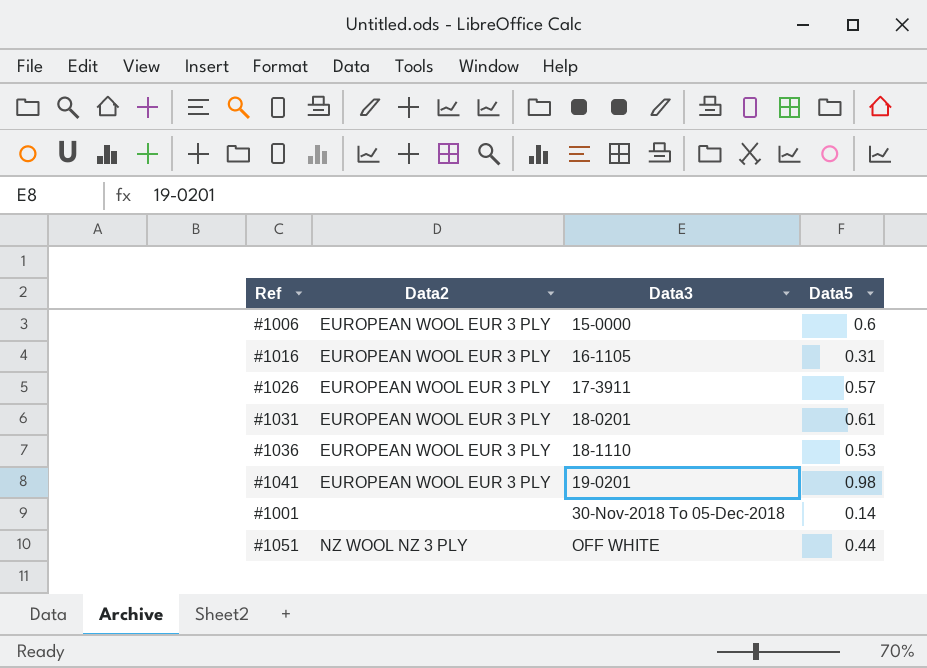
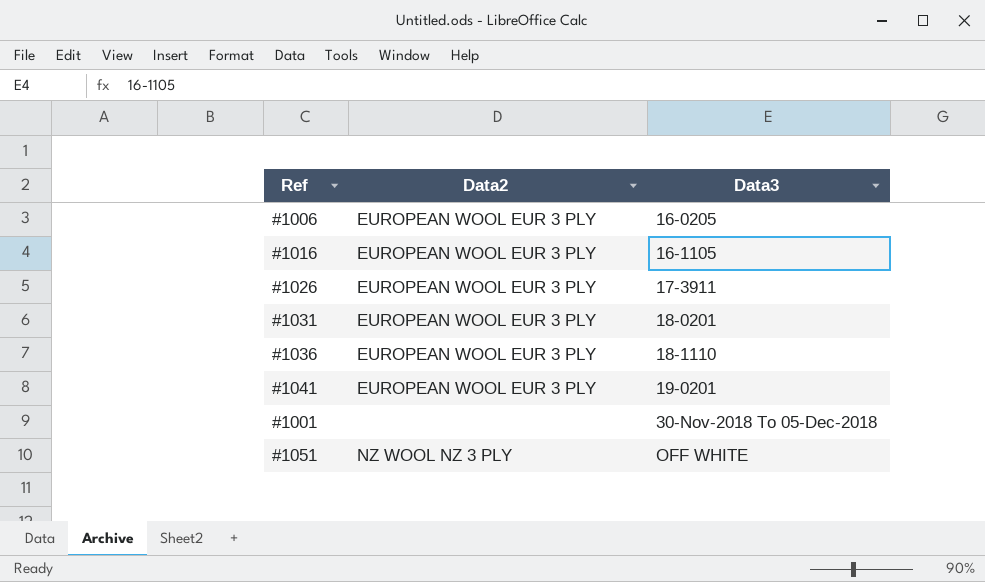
column Data5 | position: 4 -> none
#1006 | Data3: 15-0000 -> 16-0205

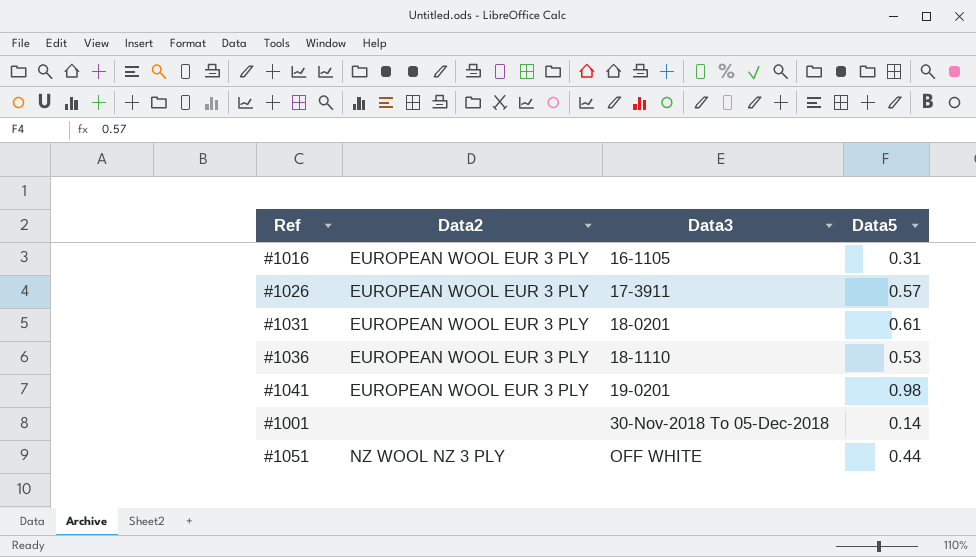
column Data5 | position: none -> 4
row #1006: EUROPEAN WOOL EUR 3 PLY | 16-0205 -> none

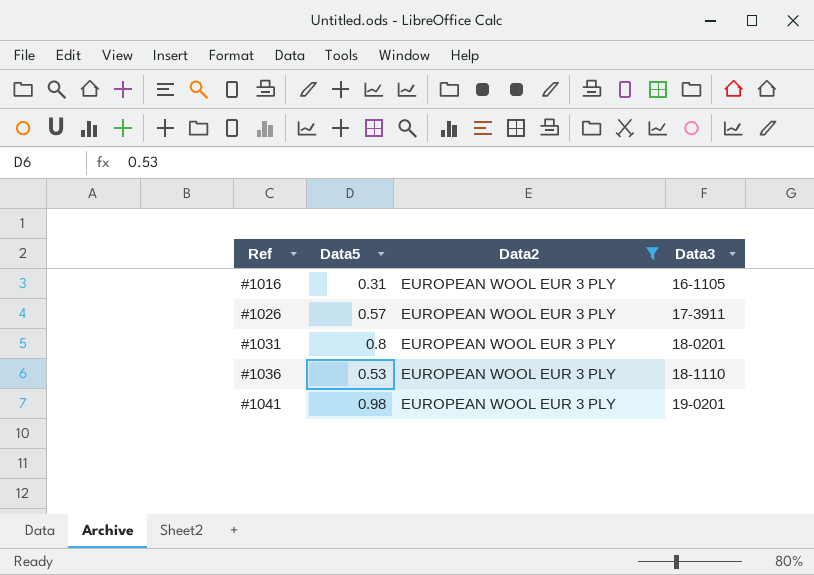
filter: none -> Data2 = EUROPEAN WOOL EUR 3 PLY
column Data5 | position: 4 -> 2
#1031 | Data5: 0.61 -> 0.8

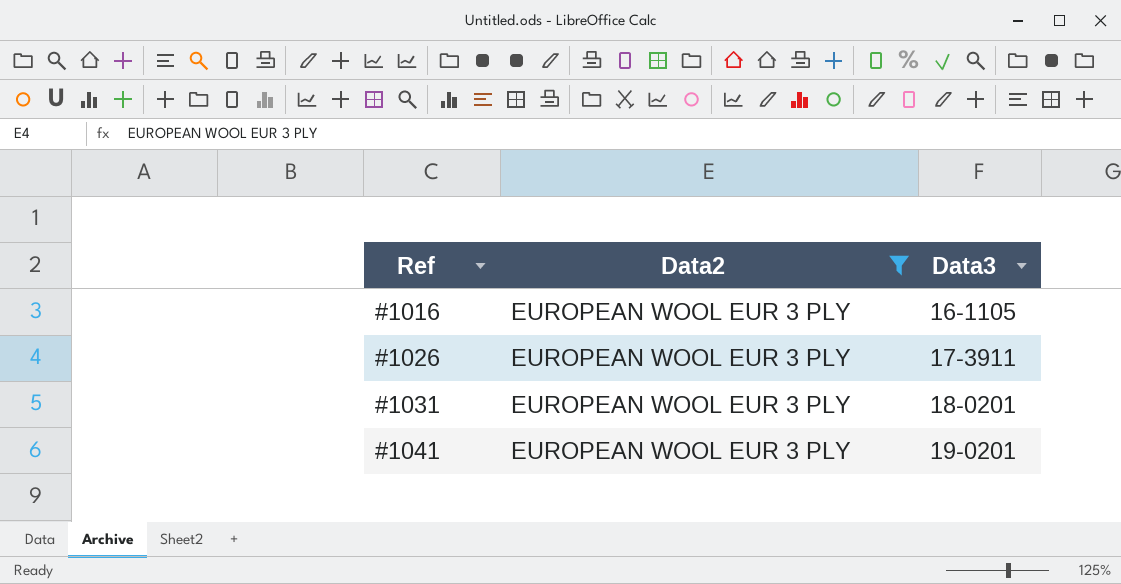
column Data5 | position: 2 -> none
row #1036: 0.53 | EUROPEAN WOOL EUR 3 PLY | 18-1110 -> none

